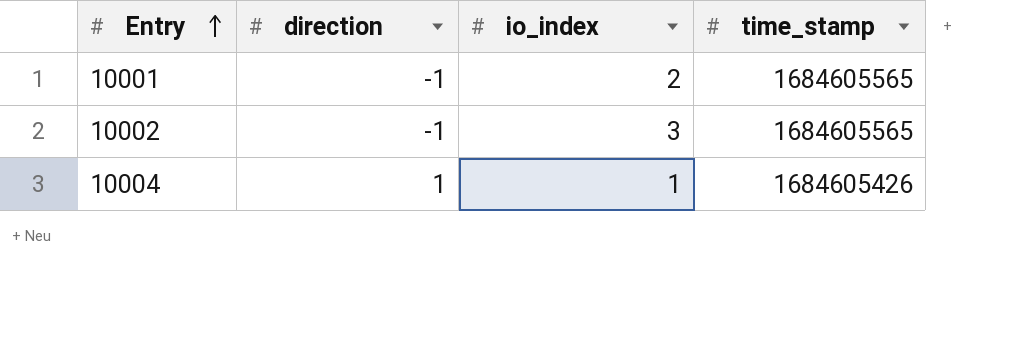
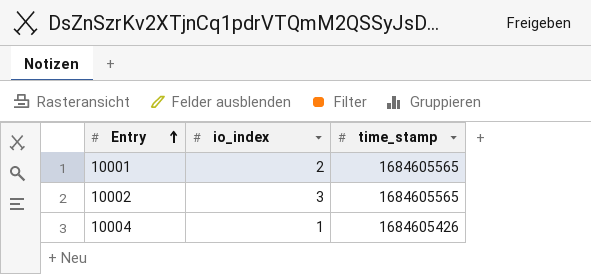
column direction | position: 2 -> none

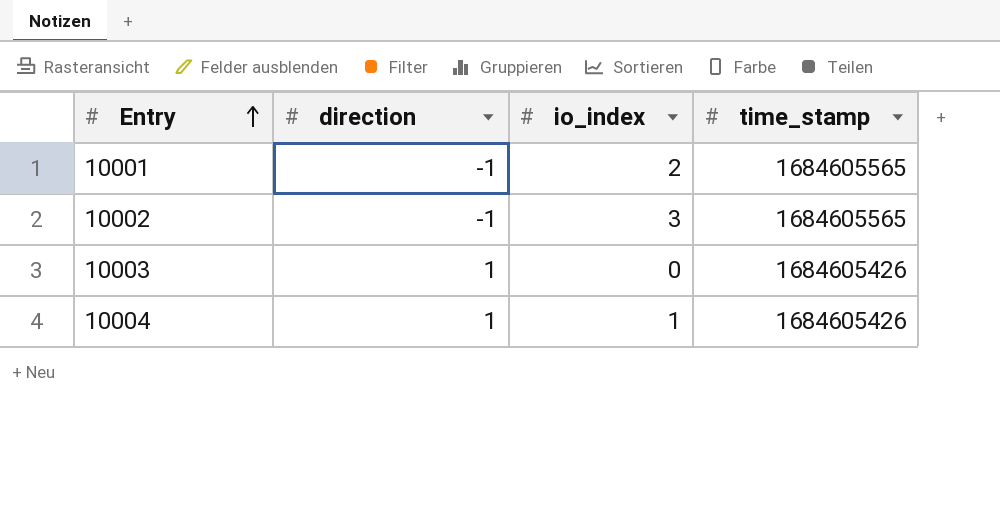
column direction | position: none -> 2
row 10003: none -> 1 | 0 | 1684605426

